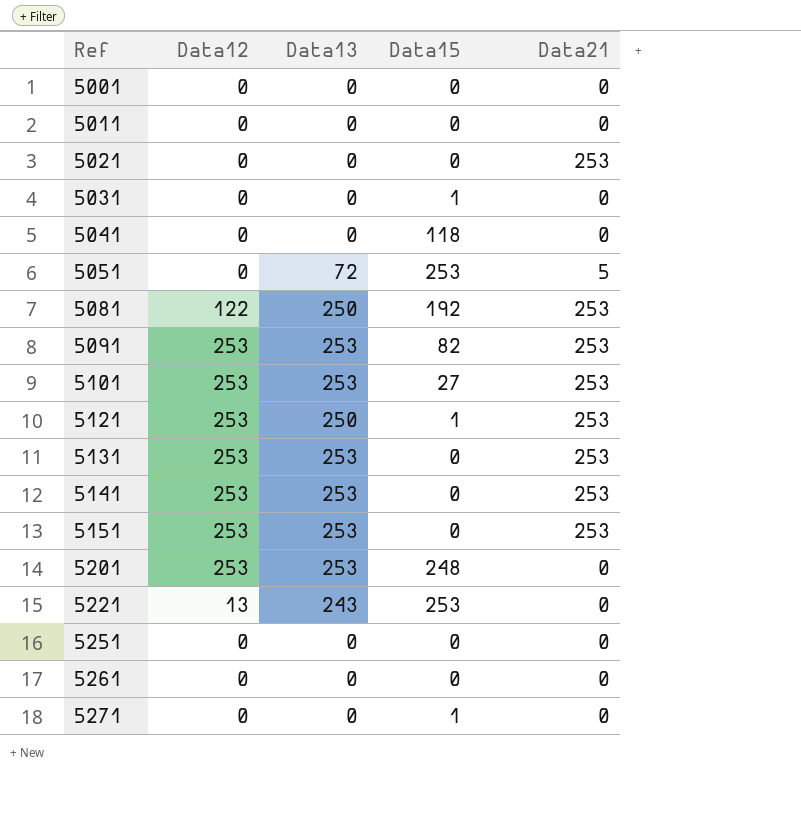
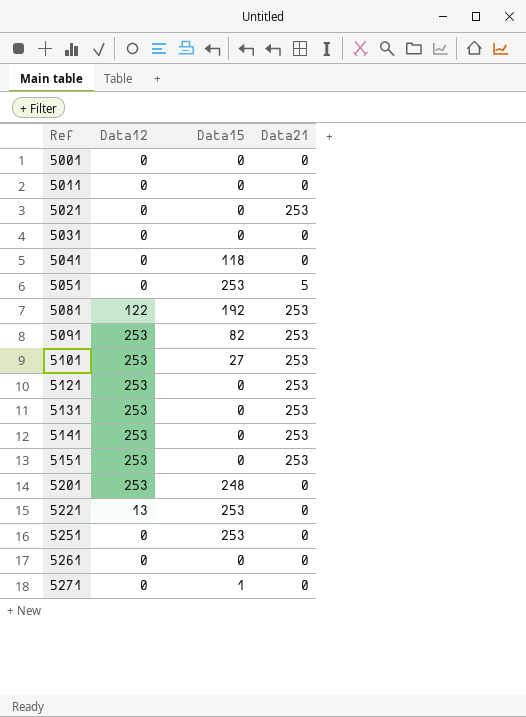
column Data13 | position: 3 -> none
5031 | Data15: 1 -> 0
5121 | Data15: 1 -> 0
5251 | Data15: 0 -> 253

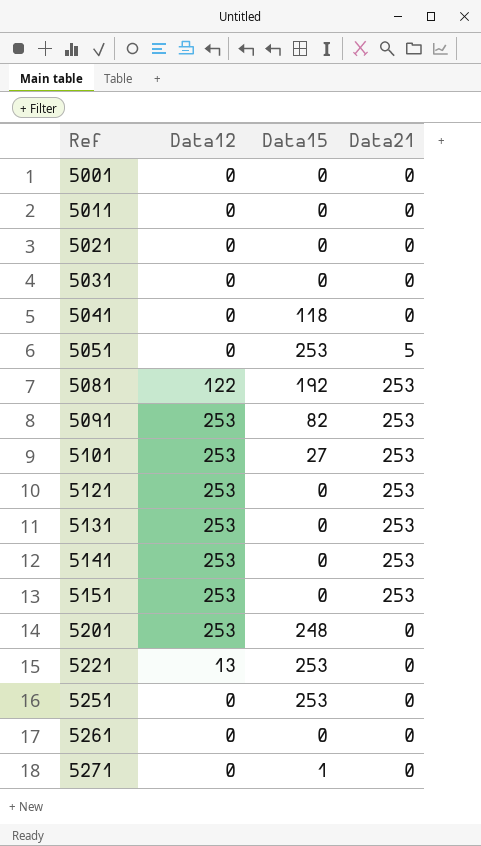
5021 | Data21: 253 -> 0

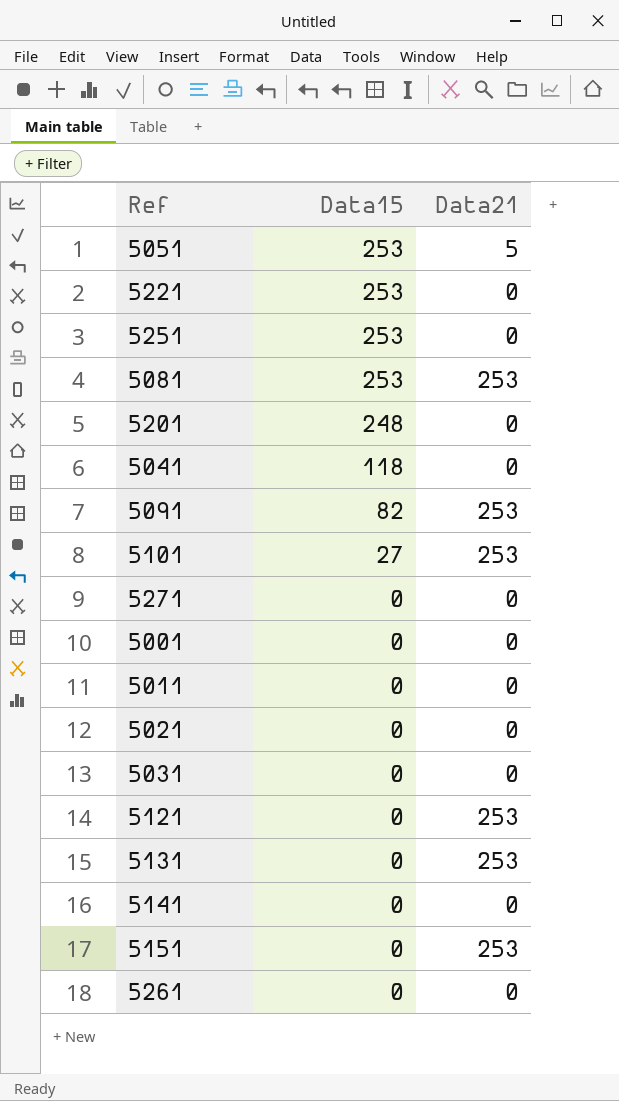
row order: Ref ascending -> Data15 descending
column Data12 | position: 2 -> none
5081 | Data15: 192 -> 253
5271 | Data15: 1 -> 0
5141 | Data21: 253 -> 0

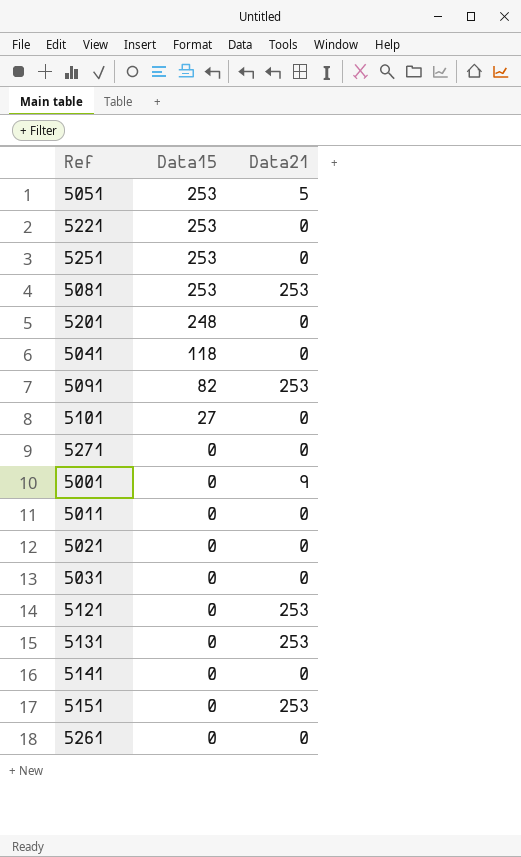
5101 | Data21: 253 -> 0
5001 | Data21: 0 -> 9

